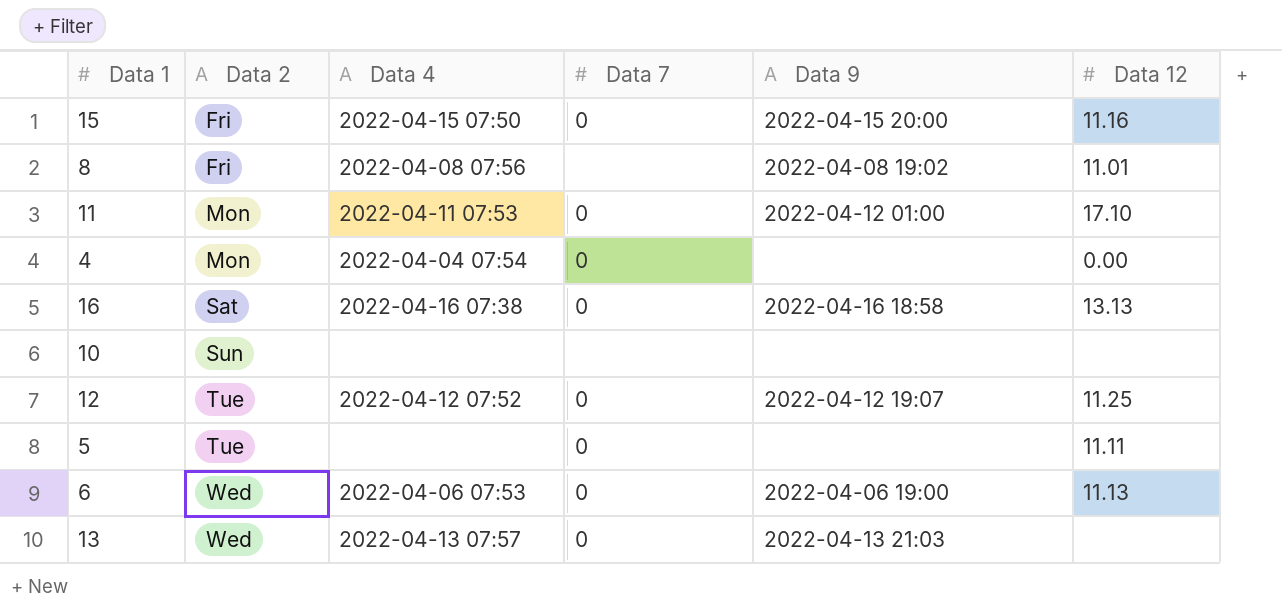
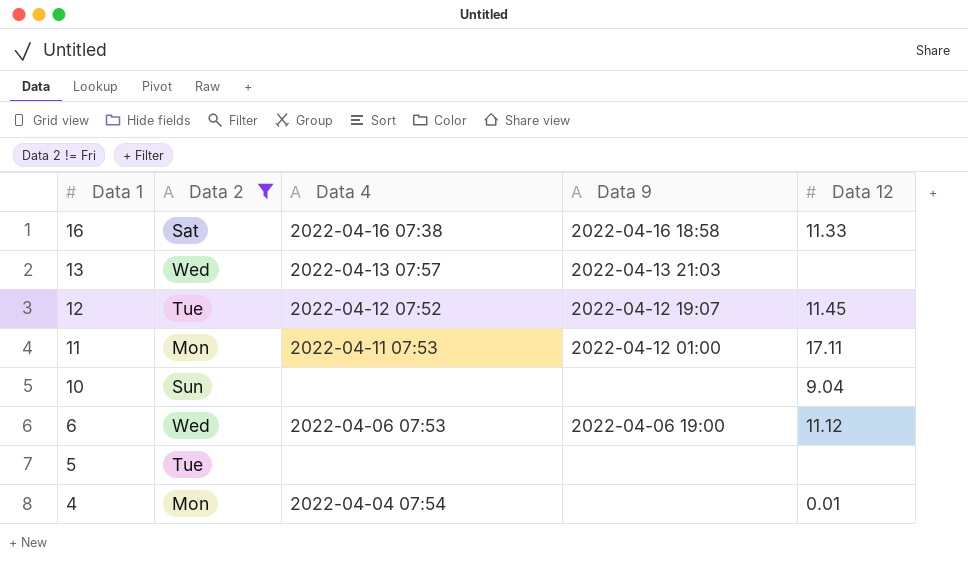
filter: none -> Data 2 != Fri
row order: Data 2 ascending -> Data 1 descending
column Data 7 | position: 4 -> none
16 | Data 12: 13.13 -> 11.33
12 | Data 12: 11.25 -> 11.45
11 | Data 12: 17.10 -> 17.11
10 | Data 12: none -> 9.04
6 | Data 12: 11.13 -> 11.12
5 | Data 12: 11.11 -> none
4 | Data 12: 0.00 -> 0.01

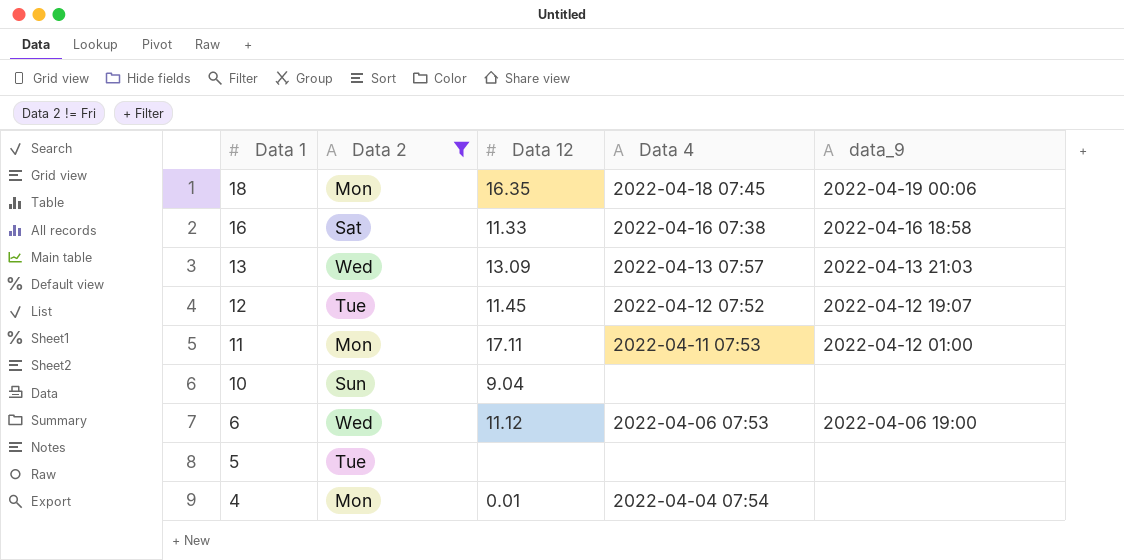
column Data 12 | position: 5 -> 3
column name: Data 9 -> data_9
row 18: none -> Mon | 16.35 | 2022-04-18 07:45 | 2022-04-19 00:06
13 | Data 12: none -> 13.09

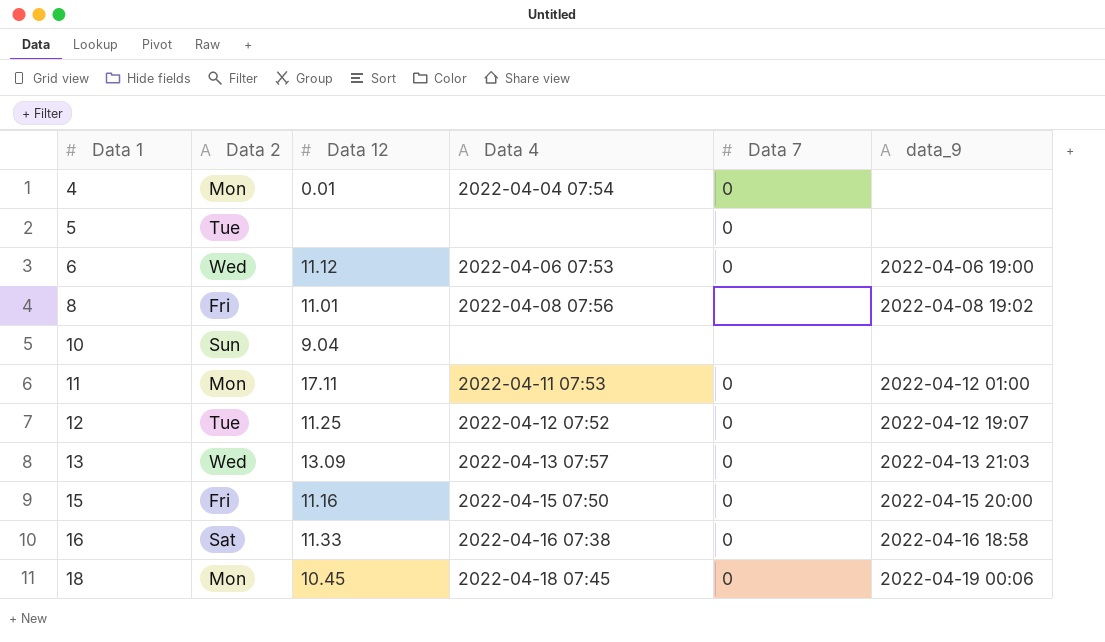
filter: Data 2 != Fri -> none
row order: Data 1 descending -> Data 1 ascending
column Data 7 | position: none -> 5
12 | Data 12: 11.45 -> 11.25
18 | Data 12: 16.35 -> 10.45

